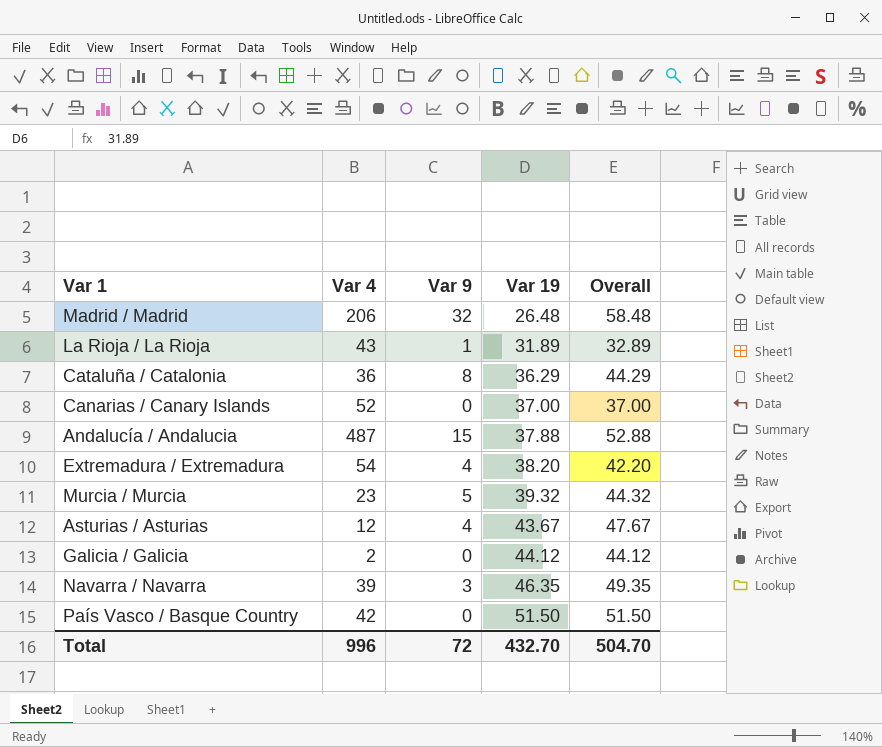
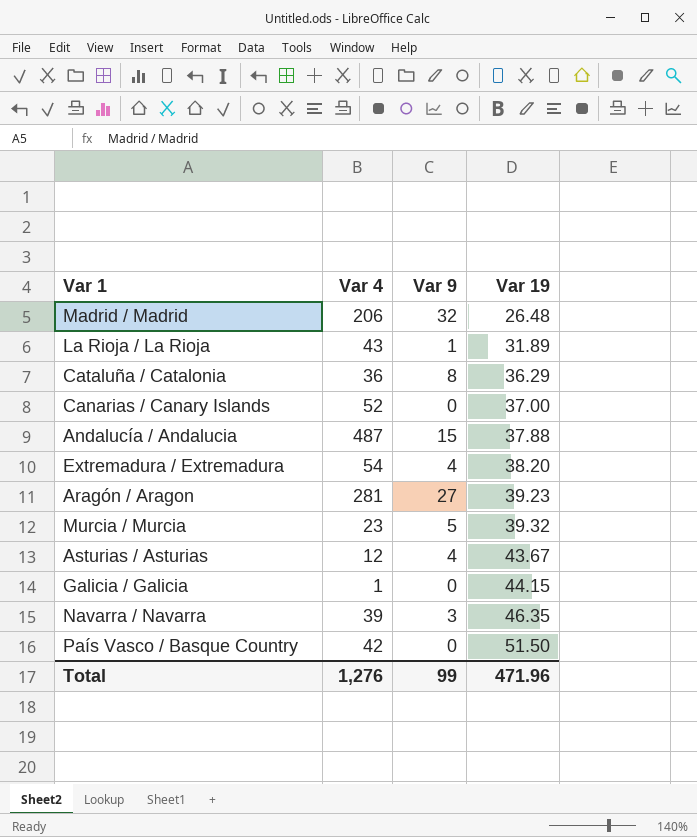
column Overall | formula: [Var 9] + [Var 19] -> none
row Aragón / Aragon: none -> 281 | 27 | 39.23
Galicia / Galicia | Var 4: 2 -> 1
Galicia / Galicia | Var 19: 44.12 -> 44.15
Total | Var 4: 996 -> 1,276
Total | Var 9: 72 -> 99
Total | Var 19: 432.70 -> 471.96

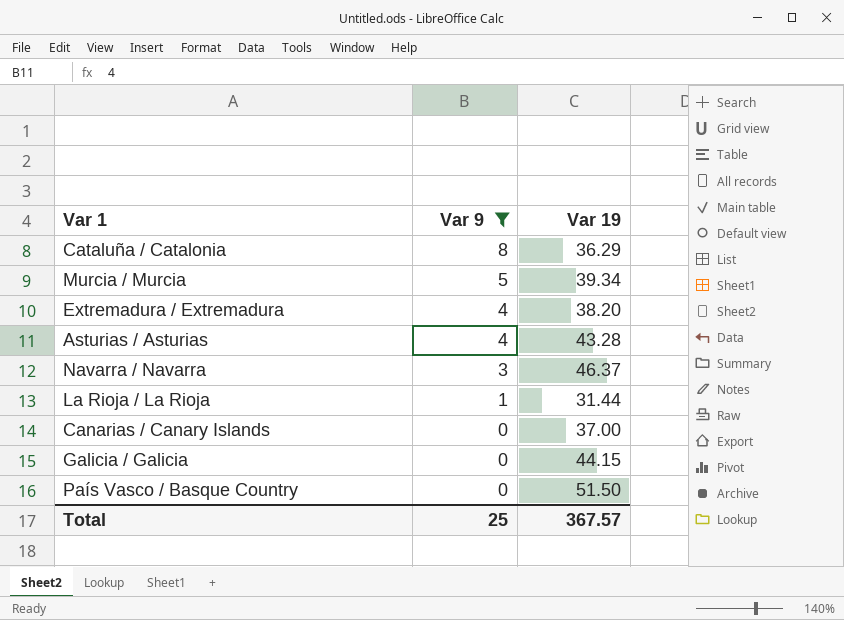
filter: none -> Var 9 <= 8
row order: Var 19 ascending -> Var 9 descending
column Var 4 | position: 2 -> none
Murcia / Murcia | Var 19: 39.32 -> 39.34
Asturias / Asturias | Var 19: 43.67 -> 43.28
Navarra / Navarra | Var 19: 46.35 -> 46.37
La Rioja / La Rioja | Var 19: 31.89 -> 31.44
Total | Var 9: 99 -> 25
Total | Var 19: 471.96 -> 367.57

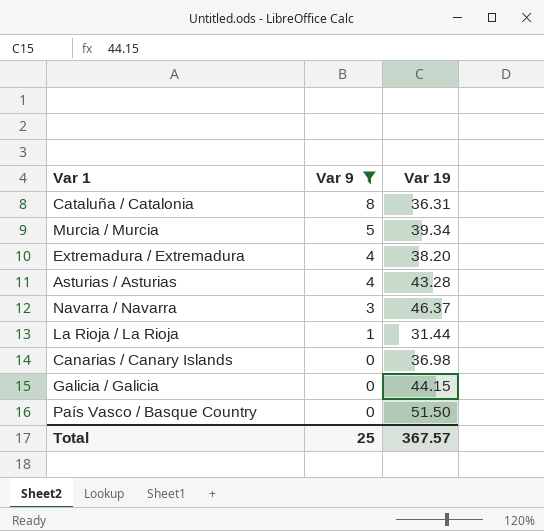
Cataluña / Catalonia | Var 19: 36.29 -> 36.31
Canarias / Canary Islands | Var 19: 37.00 -> 36.98

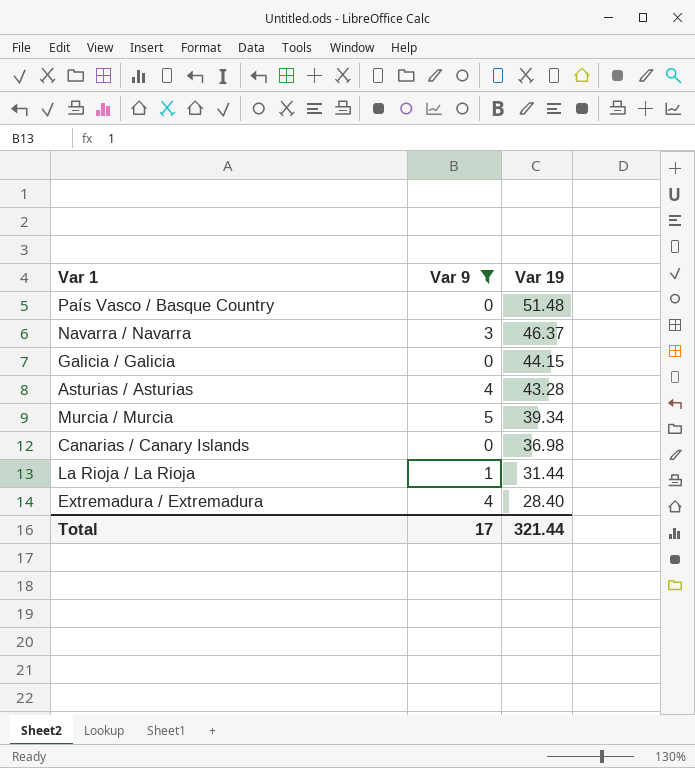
row order: Var 9 descending -> Var 19 descending
row Cataluña / Catalonia: 8 | 36.31 -> none
País Vasco / Basque Country | Var 19: 51.50 -> 51.48
Extremadura / Extremadura | Var 19: 38.20 -> 28.40
Total | Var 9: 25 -> 17
Total | Var 19: 367.57 -> 321.44

